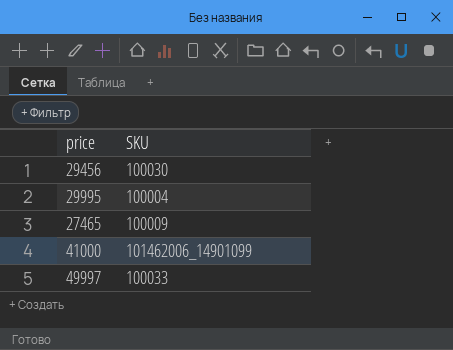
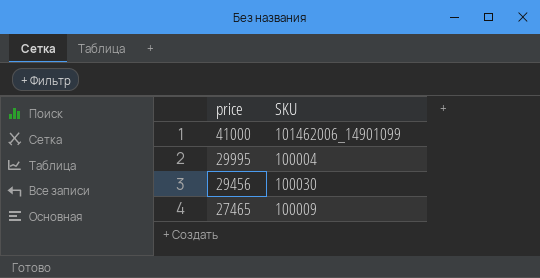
row order: none -> price descending
row 49997: 100033 -> none

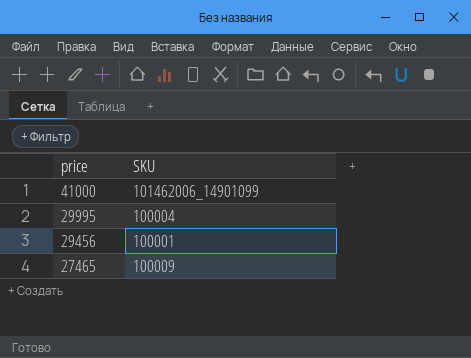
29456 | SKU: 100030 -> 100001

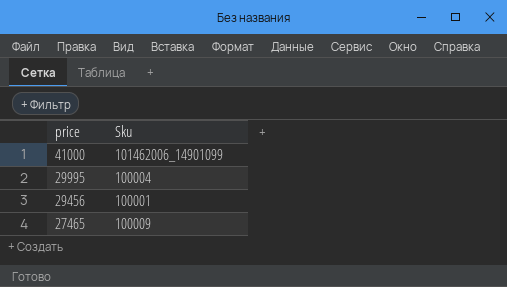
column name: SKU -> Sku

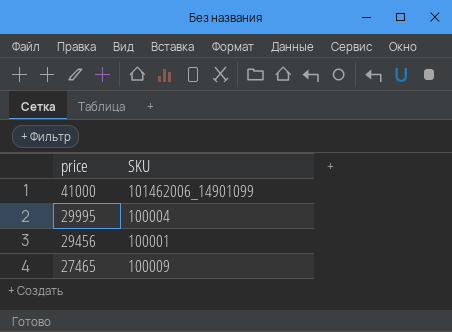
column name: Sku -> SKU

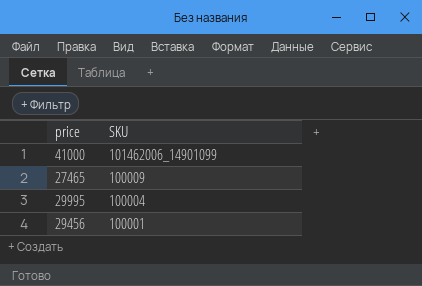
row order: price descending -> SKU descending

